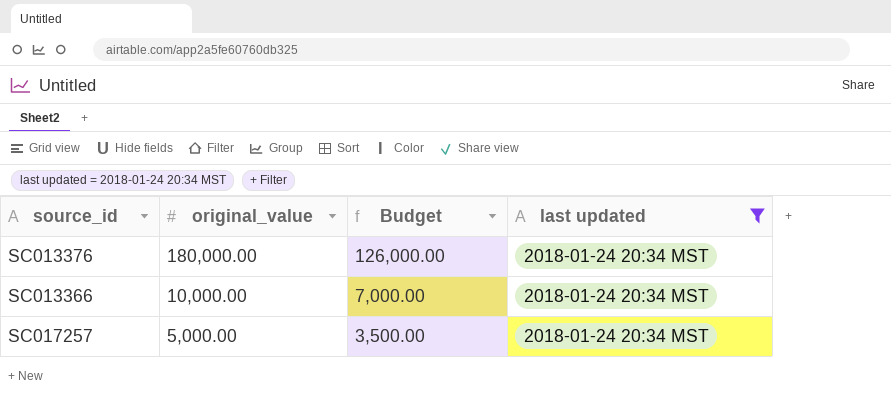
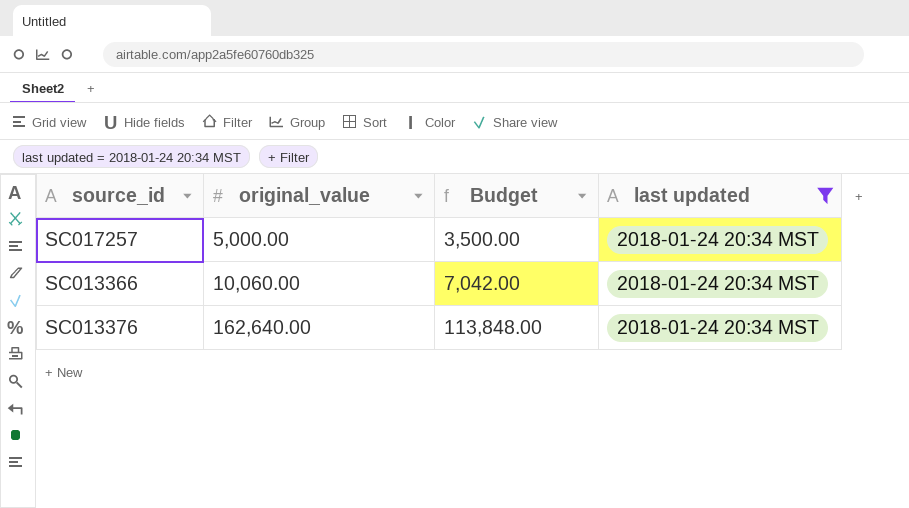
row order: original_value descending -> original_value ascending
SC013366 | original_value: 10,000.00 -> 10,060.00
SC013366 | Budget: 7,000.00 -> 7,042.00
SC013376 | original_value: 180,000.00 -> 162,640.00
SC013376 | Budget: 126,000.00 -> 113,848.00

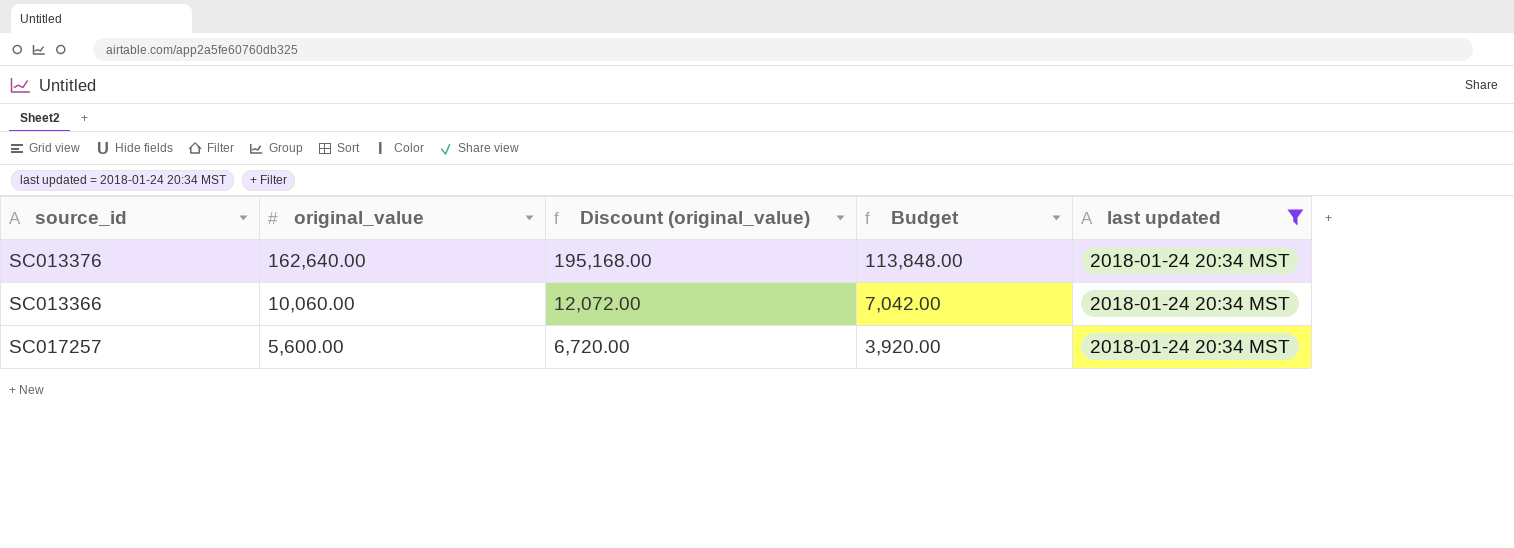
row order: original_value ascending -> original_value descending
column Discount (original_value) | formula: none -> [original_value] * 1.2
SC017257 | original_value: 5,000.00 -> 5,600.00
SC017257 | Budget: 3,500.00 -> 3,920.00

